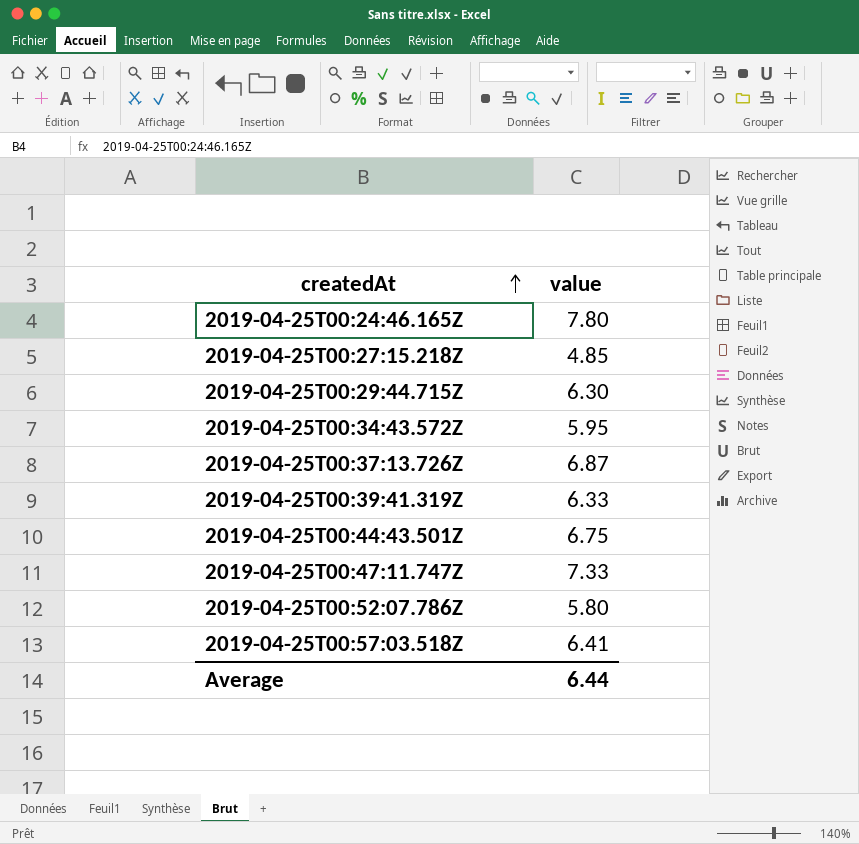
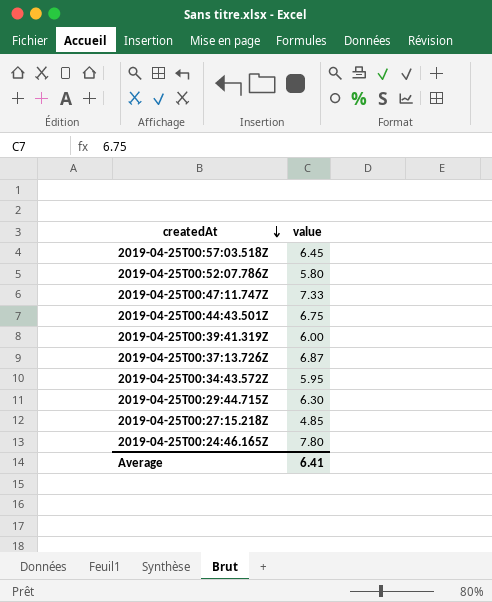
row order: createdAt ascending -> createdAt descending
2019-04-25T00:57:03.518Z | value: 6.41 -> 6.45
2019-04-25T00:39:41.319Z | value: 6.33 -> 6.00
Average | value: 6.44 -> 6.41

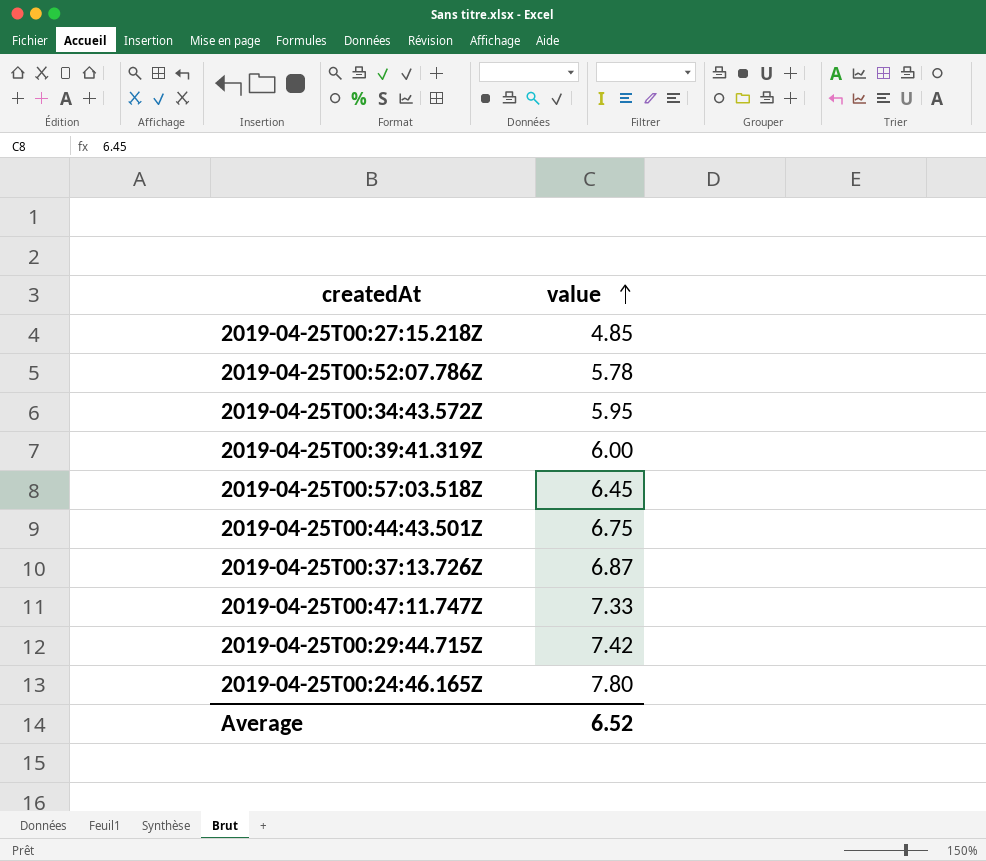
row order: createdAt descending -> value ascending
2019-04-25T00:52:07.786Z | value: 5.80 -> 5.78
2019-04-25T00:29:44.715Z | value: 6.30 -> 7.42
Average | value: 6.41 -> 6.52

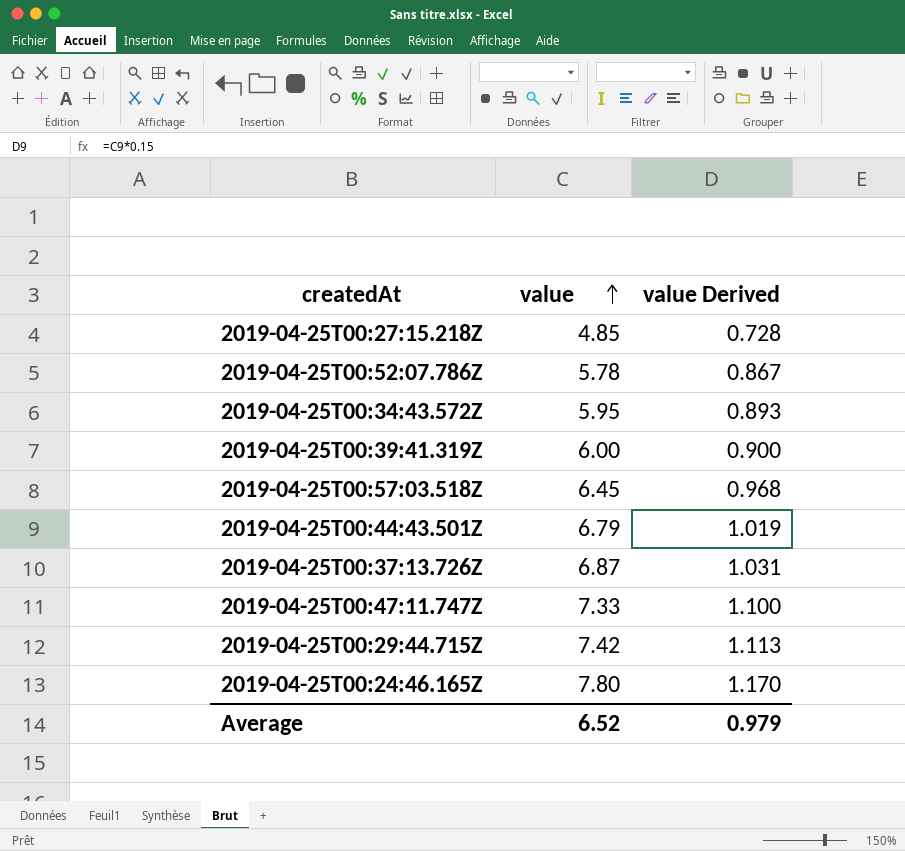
column value Derived | formula: none -> [value] * 0.15
2019-04-25T00:44:43.501Z | value: 6.75 -> 6.79

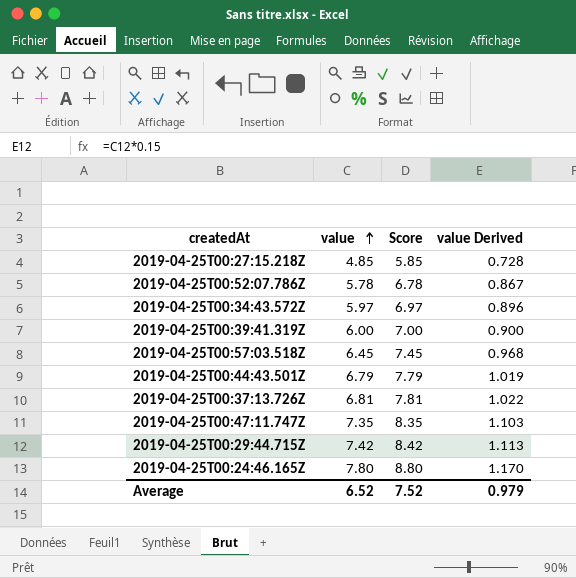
column Score | formula: none -> [value] + 1
2019-04-25T00:34:43.572Z | value: 5.95 -> 5.97
2019-04-25T00:34:43.572Z | value Derived: 0.893 -> 0.896
2019-04-25T00:37:13.726Z | value: 6.87 -> 6.81
2019-04-25T00:37:13.726Z | value Derived: 1.031 -> 1.022
2019-04-25T00:47:11.747Z | value: 7.33 -> 7.35
2019-04-25T00:47:11.747Z | value Derived: 1.100 -> 1.103

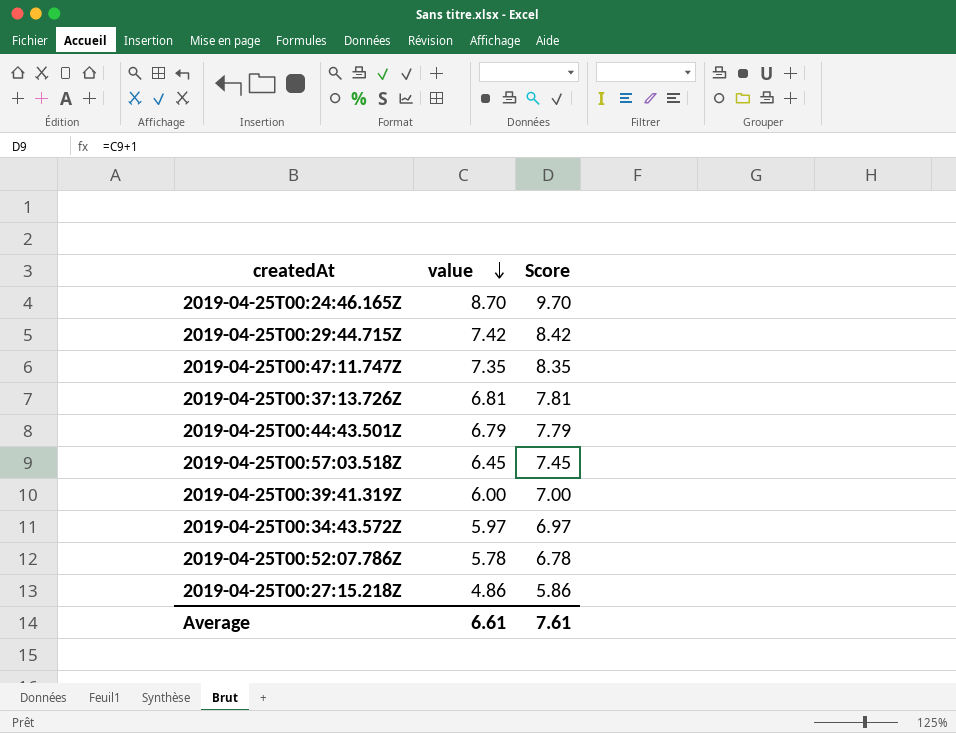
row order: value ascending -> value descending
column value Derived | formula: [value] * 0.15 -> none
2019-04-25T00:24:46.165Z | value: 7.80 -> 8.70
2019-04-25T00:24:46.165Z | Score: 8.80 -> 9.70
2019-04-25T00:27:15.218Z | value: 4.85 -> 4.86
2019-04-25T00:27:15.218Z | Score: 5.85 -> 5.86
Average | value: 6.52 -> 6.61
Average | Score: 7.52 -> 7.61

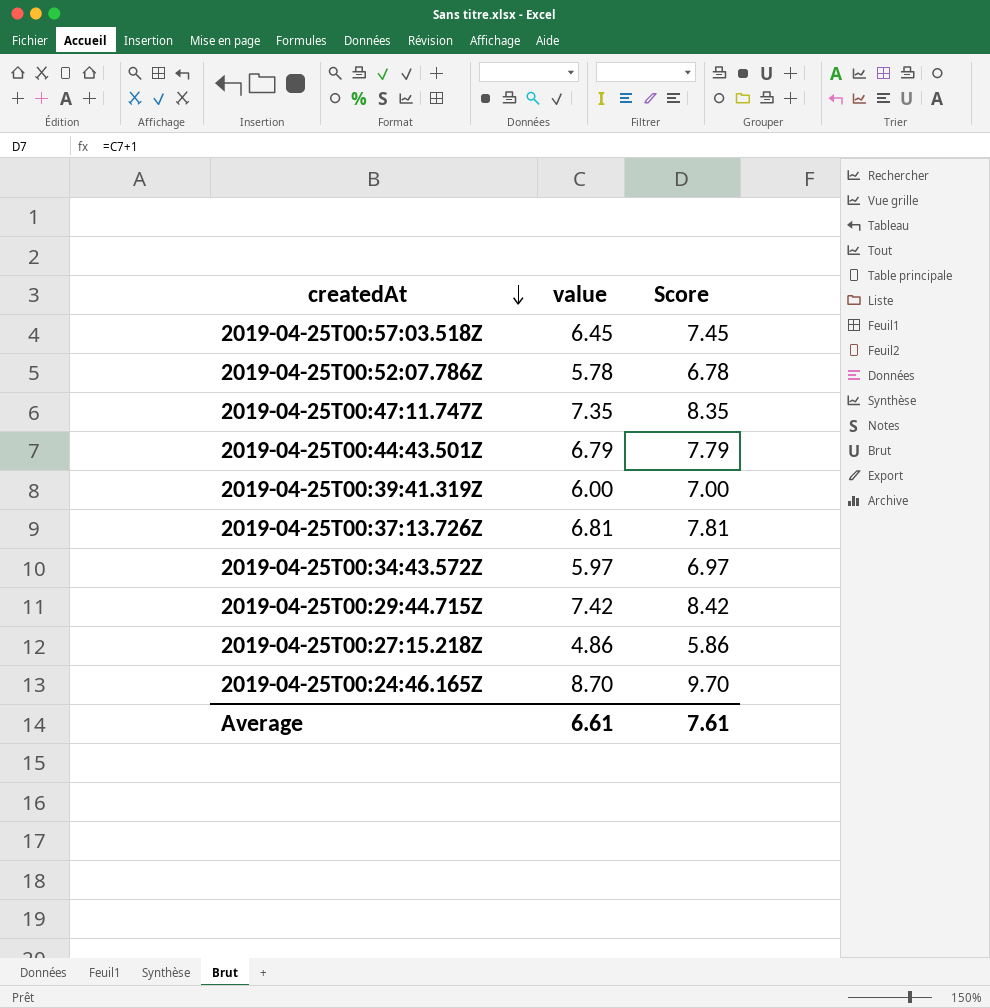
row order: value descending -> createdAt descending

